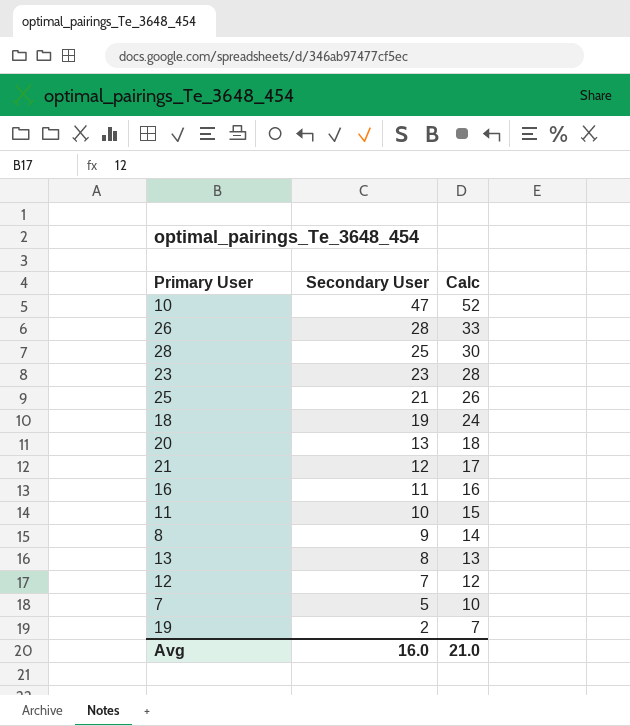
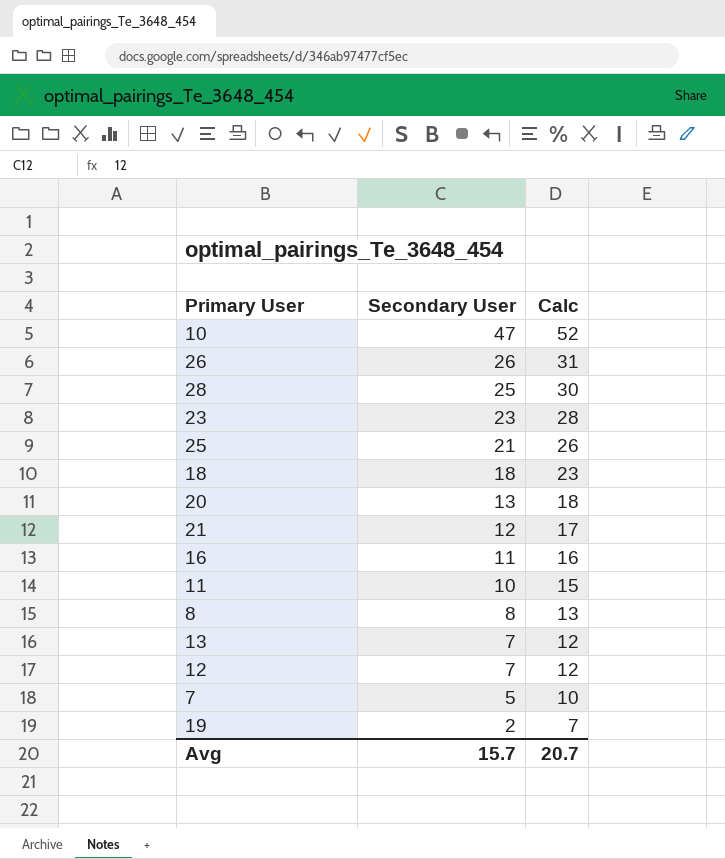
26 | Secondary User: 28 -> 26
26 | Calc: 33 -> 31
18 | Secondary User: 19 -> 18
18 | Calc: 24 -> 23
8 | Secondary User: 9 -> 8
8 | Calc: 14 -> 13
13 | Secondary User: 8 -> 7
13 | Calc: 13 -> 12
Avg | Secondary User: 16.0 -> 15.7
Avg | Calc: 21.0 -> 20.7

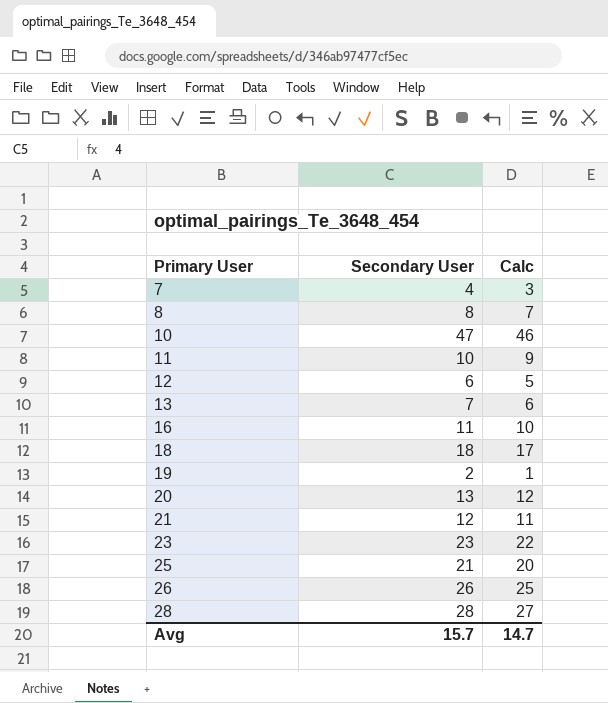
row order: Secondary User descending -> Primary User ascending
column Calc | formula: [Secondary User] + 5 -> [Secondary User] - 1
7 | Secondary User: 5 -> 4
12 | Secondary User: 7 -> 6
28 | Secondary User: 25 -> 28
Avg | Calc: 20.7 -> 14.7

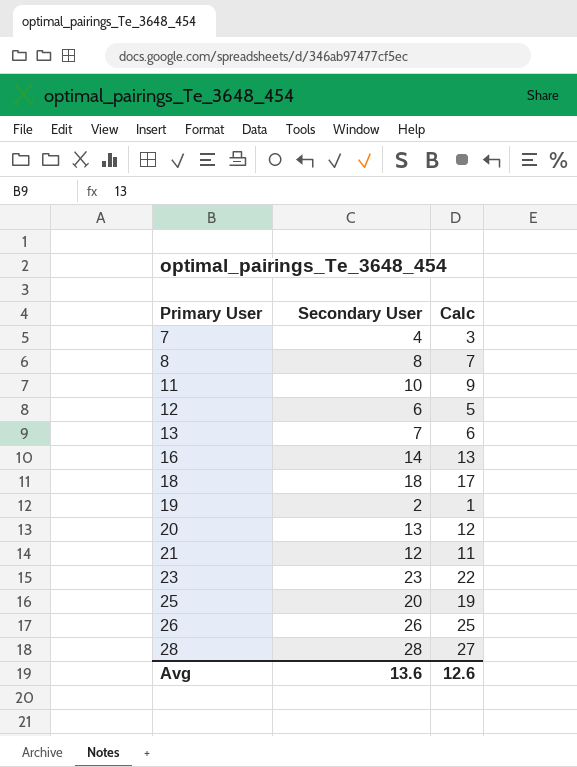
row 10: 47 | 46 -> none
16 | Secondary User: 11 -> 14
16 | Calc: 10 -> 13
25 | Secondary User: 21 -> 20
25 | Calc: 20 -> 19
Avg | Secondary User: 15.7 -> 13.6
Avg | Calc: 14.7 -> 12.6

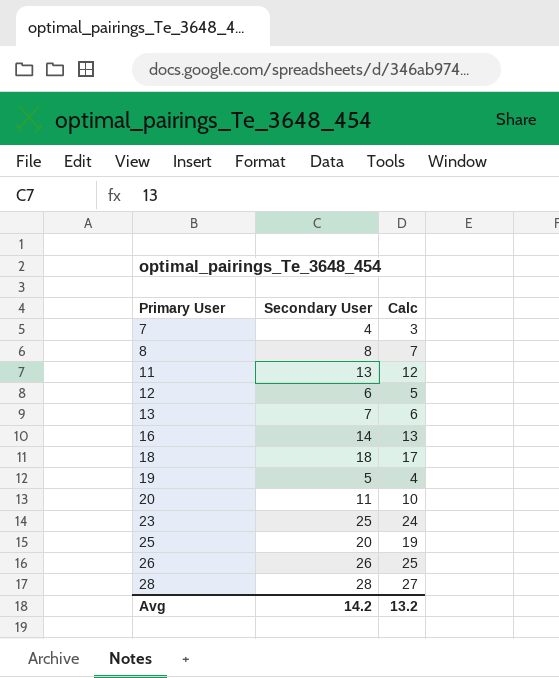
row 21: 12 | 11 -> none
11 | Secondary User: 10 -> 13
11 | Calc: 9 -> 12
19 | Secondary User: 2 -> 5
19 | Calc: 1 -> 4
20 | Secondary User: 13 -> 11
20 | Calc: 12 -> 10
23 | Secondary User: 23 -> 25
23 | Calc: 22 -> 24
Avg | Secondary User: 13.6 -> 14.2
Avg | Calc: 12.6 -> 13.2

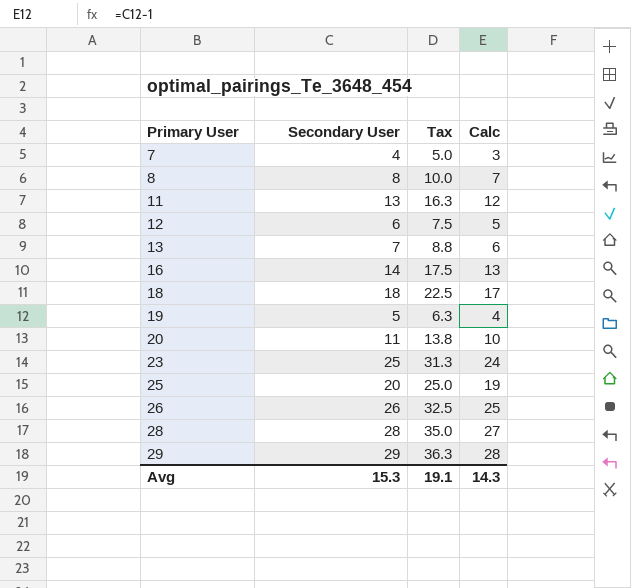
column Tax | formula: none -> [Secondary User] * 1.25
row 29: none -> 29 | 36.3 | 28
Avg | Secondary User: 14.2 -> 15.3
Avg | Calc: 13.2 -> 14.3

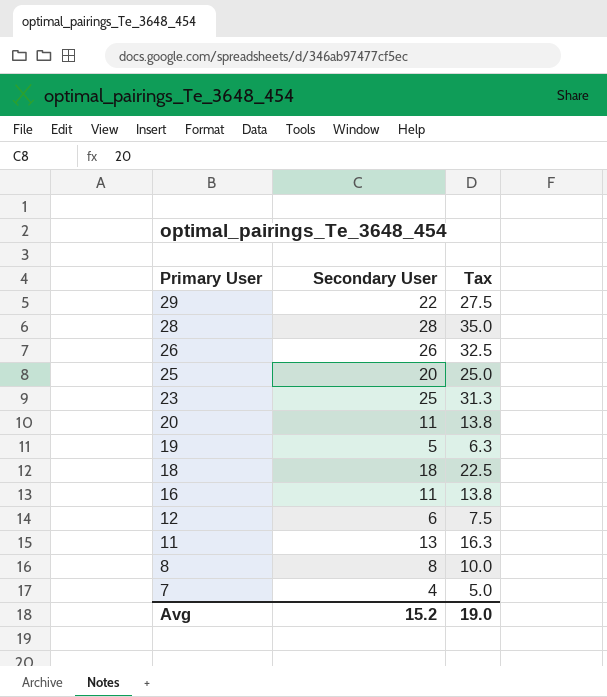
row order: Primary User ascending -> Primary User descending
column Calc | formula: [Secondary User] - 1 -> none
row 13: 7 | 8.8 | 6 -> none
29 | Secondary User: 29 -> 22
29 | Tax: 36.3 -> 27.5
16 | Secondary User: 14 -> 11
16 | Tax: 17.5 -> 13.8
Avg | Secondary User: 15.3 -> 15.2
Avg | Tax: 19.1 -> 19.0

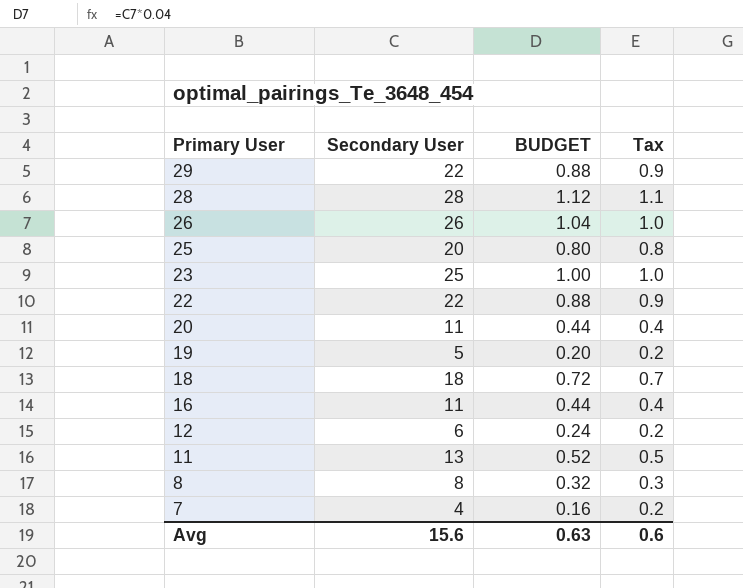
column BUDGET | formula: none -> [Secondary User] * 0.04
column Tax | formula: [Secondary User] * 1.25 -> [Secondary User] * 0.04
row 22: none -> 22 | 0.88 | 0.9
Avg | Secondary User: 15.2 -> 15.6
Avg | Tax: 19.0 -> 0.6

